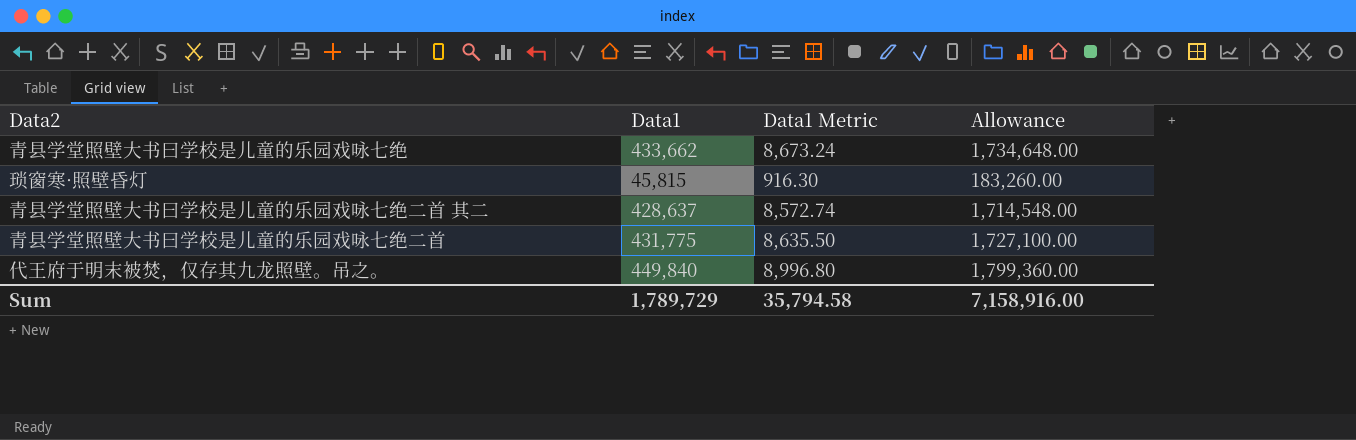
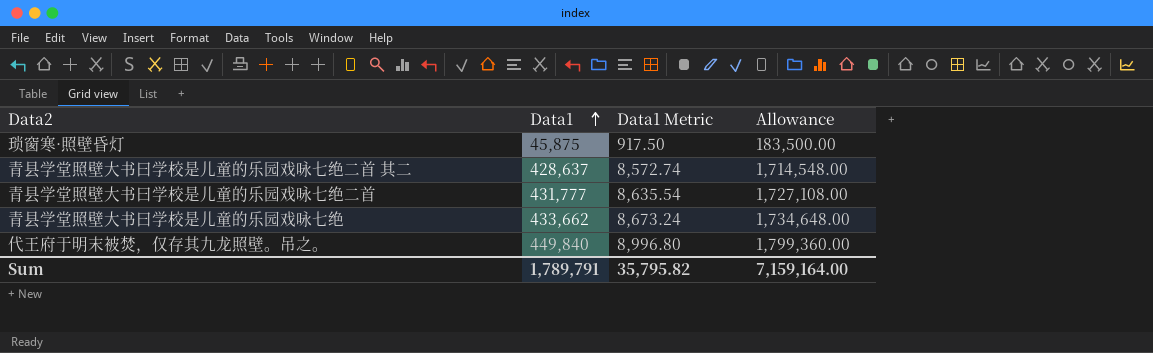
row order: none -> Data1 ascending
琐窗寒·照壁昏灯 | Data1: 45,815 -> 45,875
琐窗寒·照壁昏灯 | Data1 Metric: 916.30 -> 917.50
琐窗寒·照壁昏灯 | Allowance: 183,260.00 -> 183,500.00
青县学堂照壁大书曰学校是儿童的乐园戏咏七绝二首 | Data1: 431,775 -> 431,777
青县学堂照壁大书曰学校是儿童的乐园戏咏七绝二首 | Data1 Metric: 8,635.50 -> 8,635.54
青县学堂照壁大书曰学校是儿童的乐园戏咏七绝二首 | Allowance: 1,727,100.00 -> 1,727,108.00
Sum | Data1: 1,789,729 -> 1,789,791
Sum | Data1 Metric: 35,794.58 -> 35,795.82
Sum | Allowance: 7,158,916.00 -> 7,159,164.00

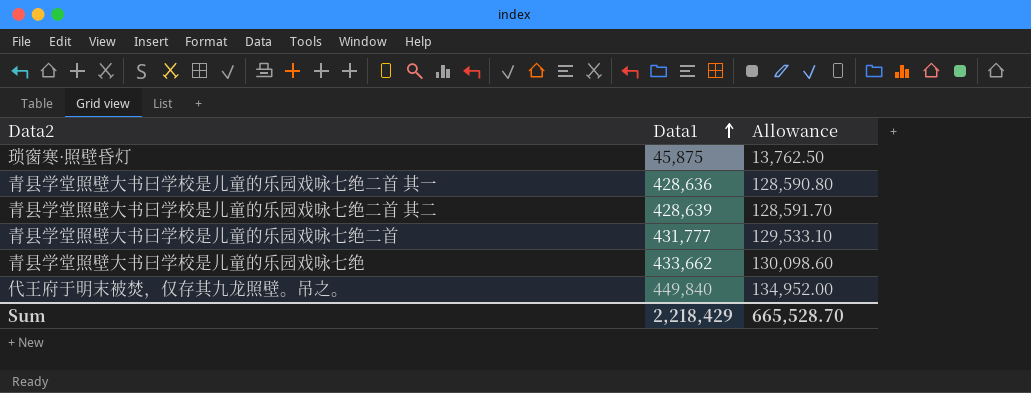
column Data1 Metric | formula: [Data1] * 0.02 -> none
column Allowance | formula: [Data1] * 4 -> [Data1] * 0.3
row 青县学堂照壁大书曰学校是儿童的乐园戏咏七绝二首 其一: none -> 428,636 | 128,590.80
青县学堂照壁大书曰学校是儿童的乐园戏咏七绝二首 其二 | Data1: 428,637 -> 428,639
Sum | Data1: 1,789,791 -> 2,218,429
Sum | Allowance: 7,159,164.00 -> 665,528.70

